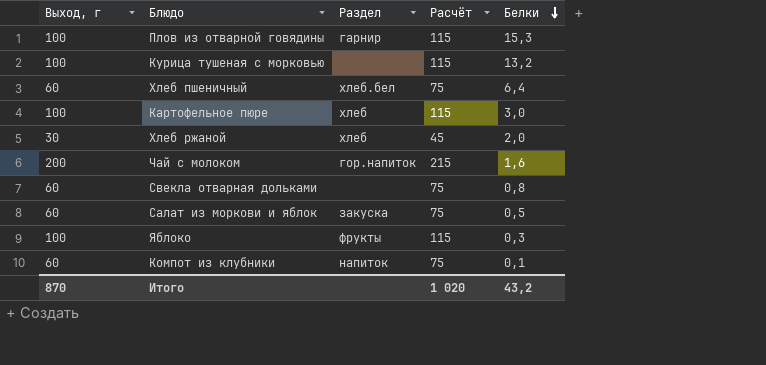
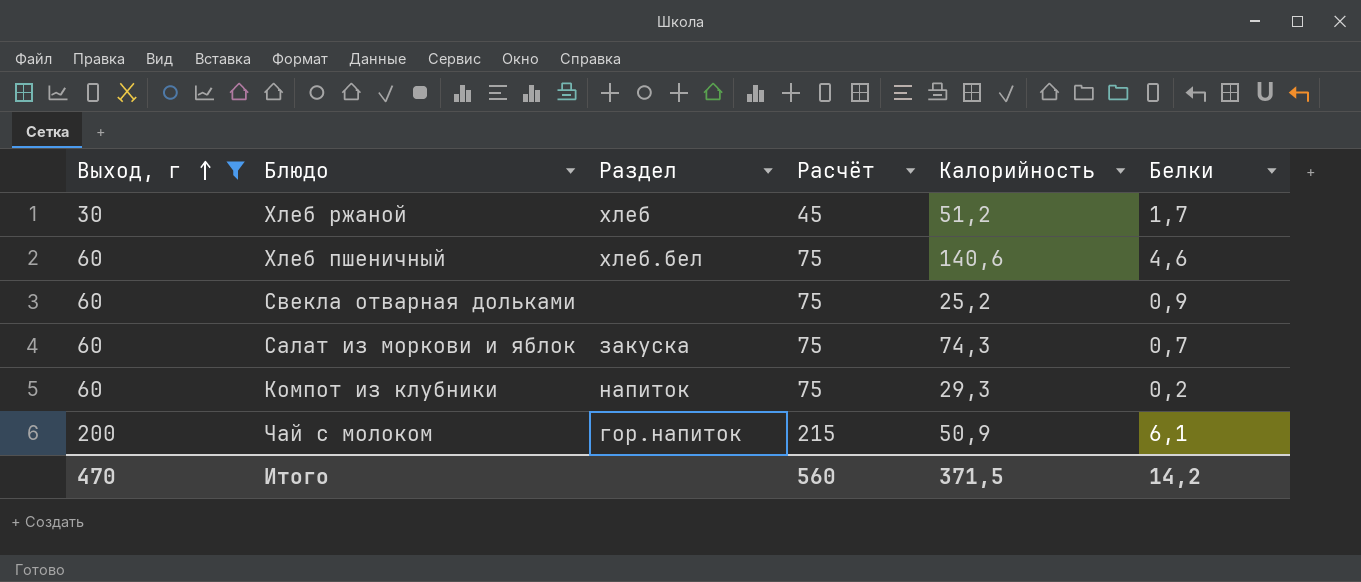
filter: none -> Выход, г != 100
row order: Белки descending -> Выход, г ascending
column Калорийность | position: none -> 5
Хлеб ржаной | Белки: 2,0 -> 1,7
Хлеб пшеничный | Белки: 6,4 -> 4,6
Свекла отварная дольками | Белки: 0,8 -> 0,9
Салат из моркови и яблок | Белки: 0,5 -> 0,7
Компот из клубники | Белки: 0,1 -> 0,2
Чай с молоком | Белки: 1,6 -> 6,1
Итого | Выход, г: 870 -> 470
Итого | Расчёт: 1 020 -> 560
Итого | Белки: 43,2 -> 14,2

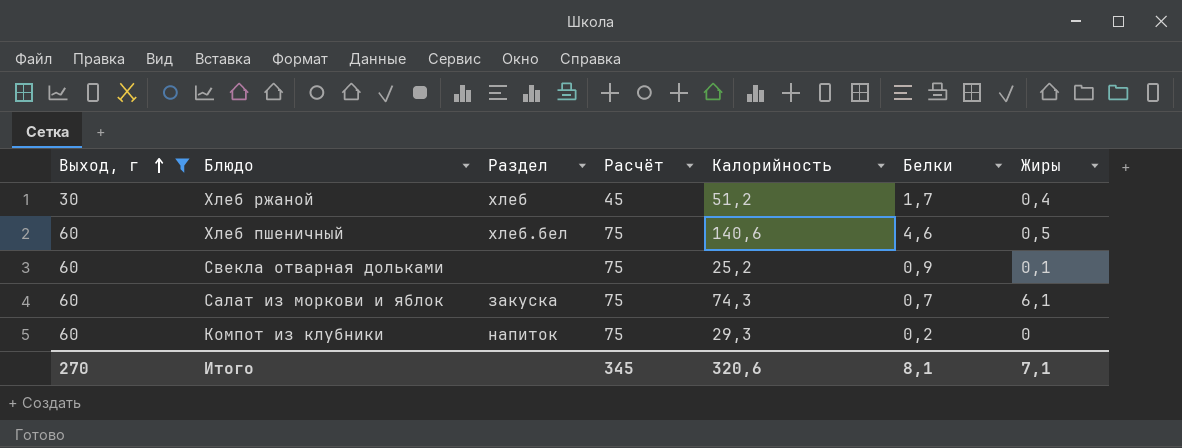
column Жиры | position: none -> 7
row Чай с молоком: 200 | гор.напиток | 215 | 50,9 | 6,1 -> none
Итого | Выход, г: 470 -> 270
Итого | Расчёт: 560 -> 345
Итого | Калорийность: 371,5 -> 320,6
Итого | Белки: 14,2 -> 8,1

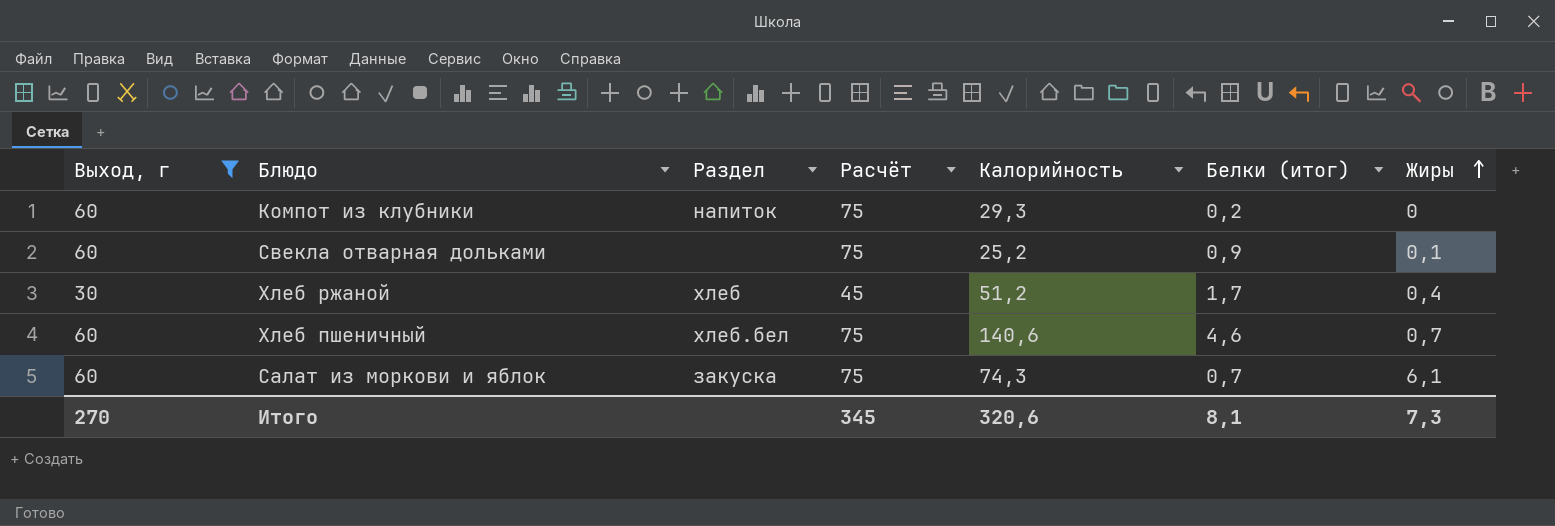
row order: Выход, г ascending -> Жиры ascending
column name: Белки -> Белки (итог)
Хлеб пшеничный | Жиры: 0,5 -> 0,7
Итого | Жиры: 7,1 -> 7,3

